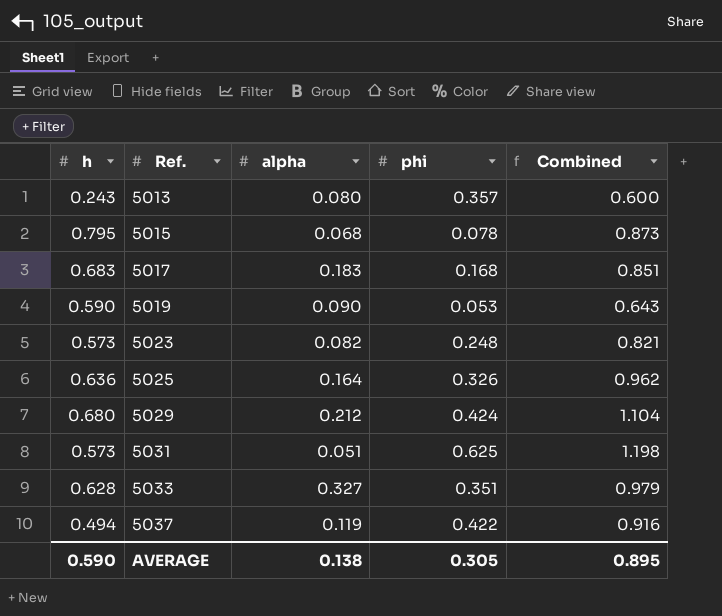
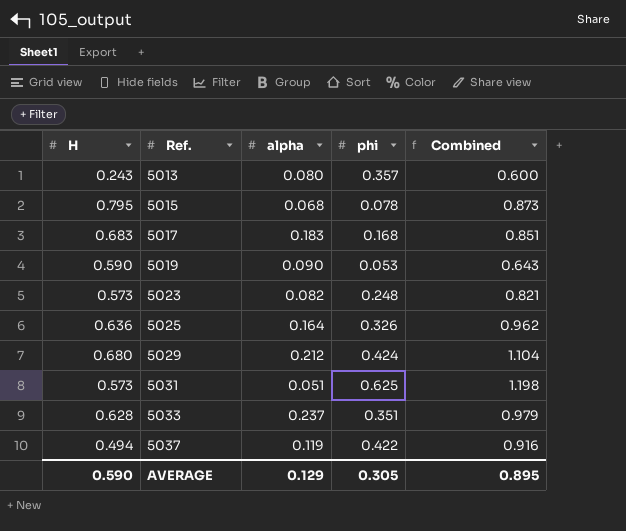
column name: h -> H
5033 | alpha: 0.327 -> 0.237
AVERAGE | alpha: 0.138 -> 0.129

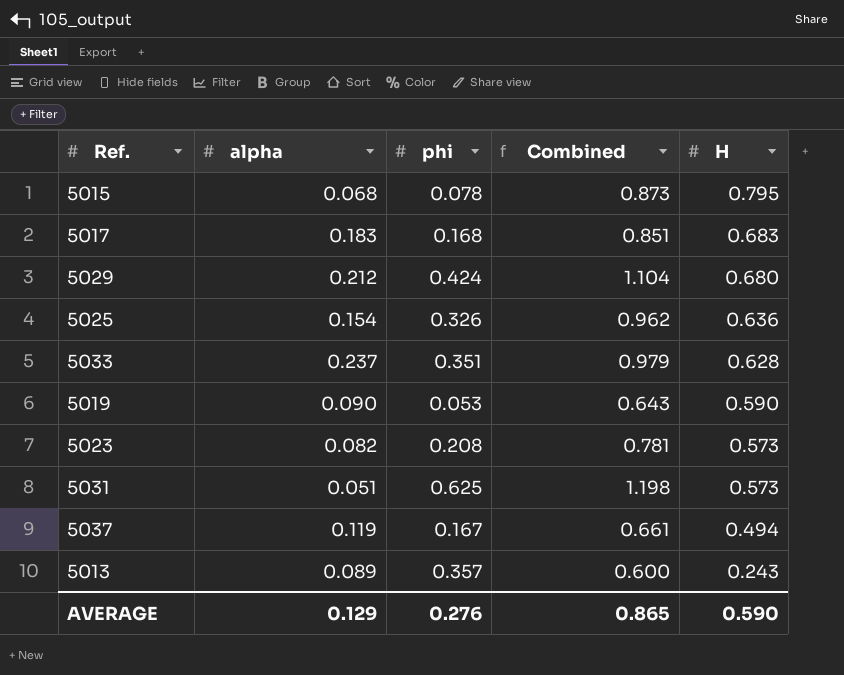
row order: Ref. ascending -> H descending
column H | position: 1 -> 5
5025 | alpha: 0.164 -> 0.154
5023 | phi: 0.248 -> 0.208
5023 | Combined: 0.821 -> 0.781
5037 | phi: 0.422 -> 0.167
5037 | Combined: 0.916 -> 0.661
5013 | alpha: 0.080 -> 0.089
AVERAGE | phi: 0.305 -> 0.276
AVERAGE | Combined: 0.895 -> 0.865

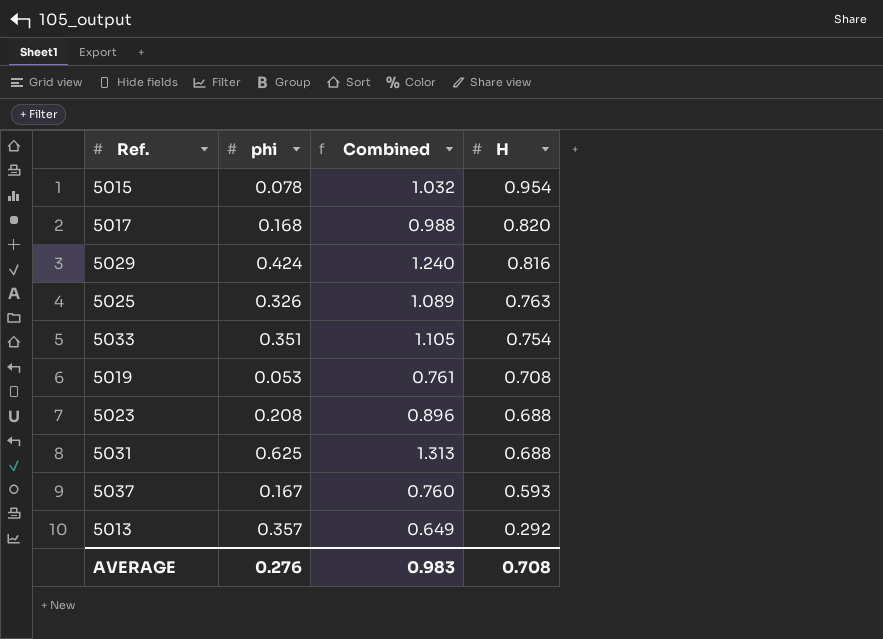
column alpha | position: 2 -> none
5015 | Combined: 0.873 -> 1.032
5015 | H: 0.795 -> 0.954
5017 | Combined: 0.851 -> 0.988
5017 | H: 0.683 -> 0.820
5029 | Combined: 1.104 -> 1.240
5029 | H: 0.680 -> 0.816
5025 | Combined: 0.962 -> 1.089
5025 | H: 0.636 -> 0.763
5033 | Combined: 0.979 -> 1.105
5033 | H: 0.628 -> 0.754
5019 | Combined: 0.643 -> 0.761
5019 | H: 0.590 -> 0.708
5023 | Combined: 0.781 -> 0.896
5023 | H: 0.573 -> 0.688
5031 | Combined: 1.198 -> 1.313
5031 | H: 0.573 -> 0.688
5037 | Combined: 0.661 -> 0.760
5037 | H: 0.494 -> 0.593
5013 | Combined: 0.600 -> 0.649
5013 | H: 0.243 -> 0.292
AVERAGE | Combined: 0.865 -> 0.983
AVERAGE | H: 0.590 -> 0.708

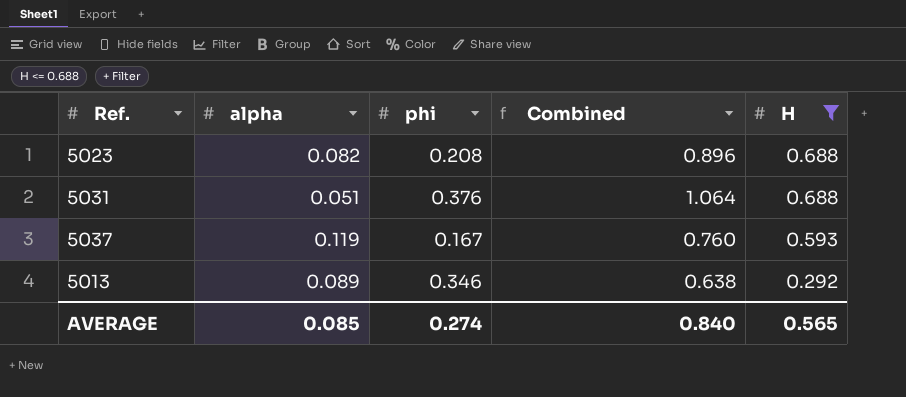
filter: none -> H <= 0.688
column alpha | position: none -> 2
5031 | phi: 0.625 -> 0.376
5031 | Combined: 1.313 -> 1.064
5013 | phi: 0.357 -> 0.346
5013 | Combined: 0.649 -> 0.638
AVERAGE | phi: 0.276 -> 0.274
AVERAGE | Combined: 0.983 -> 0.840
AVERAGE | H: 0.708 -> 0.565

